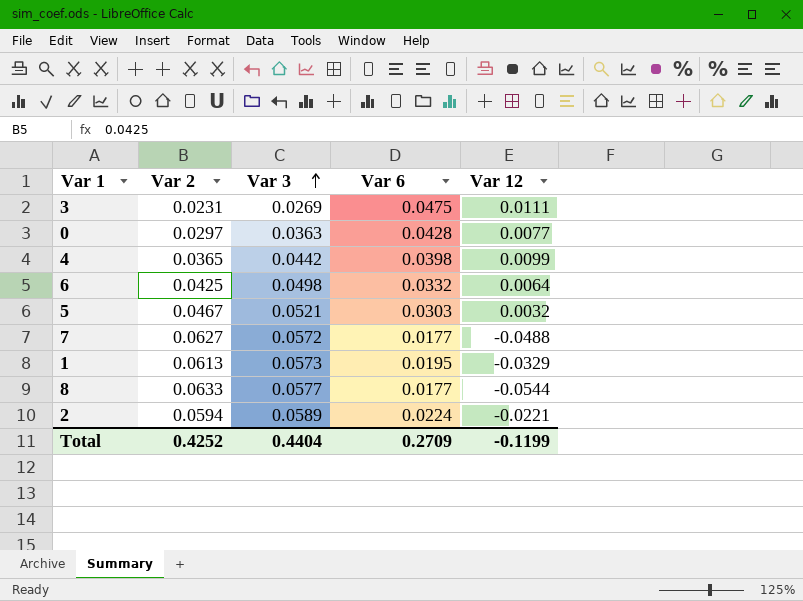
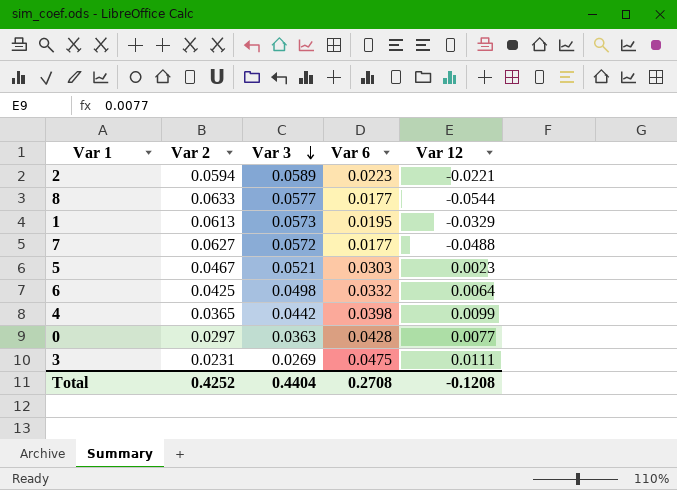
row order: Var 3 ascending -> Var 3 descending
2 | Var 6: 0.0224 -> 0.0223
5 | Var 12: 0.0032 -> 0.0023
Total | Var 6: 0.2709 -> 0.2708
Total | Var 12: -0.1199 -> -0.1208

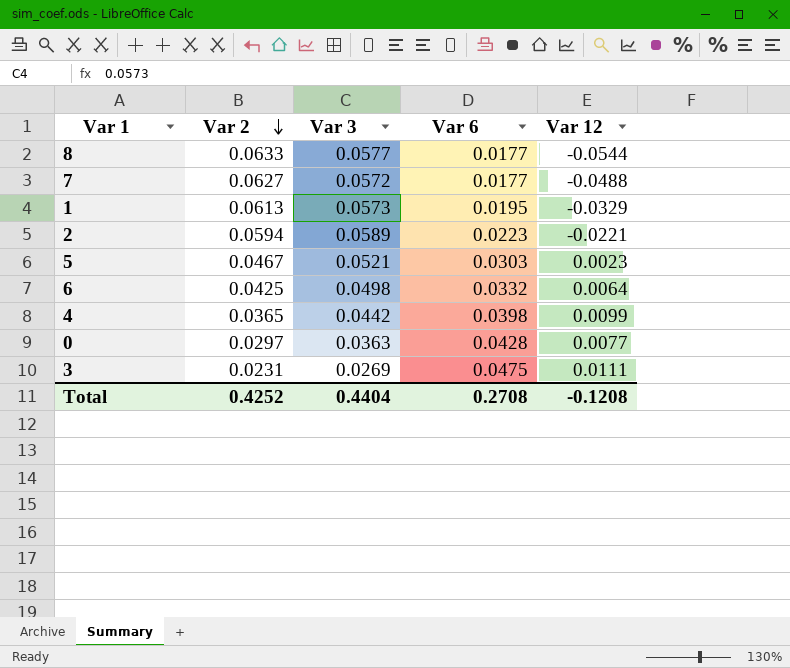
row order: Var 3 descending -> Var 2 descending

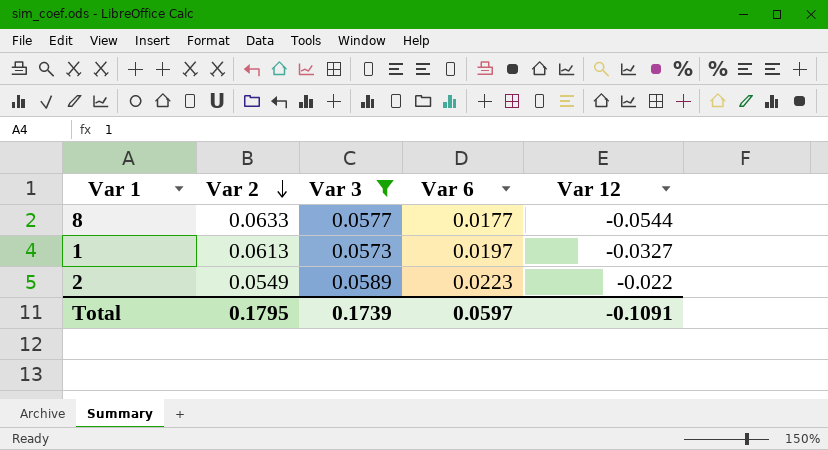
filter: none -> Var 3 >= 0.0573
1 | Var 6: 0.0195 -> 0.0197
1 | Var 12: -0.0329 -> -0.0327
2 | Var 2: 0.0594 -> 0.0549
2 | Var 12: -0.0221 -> -0.022
Total | Var 2: 0.4252 -> 0.1795
Total | Var 3: 0.4404 -> 0.1739
Total | Var 6: 0.2708 -> 0.0597
Total | Var 12: -0.1208 -> -0.1091

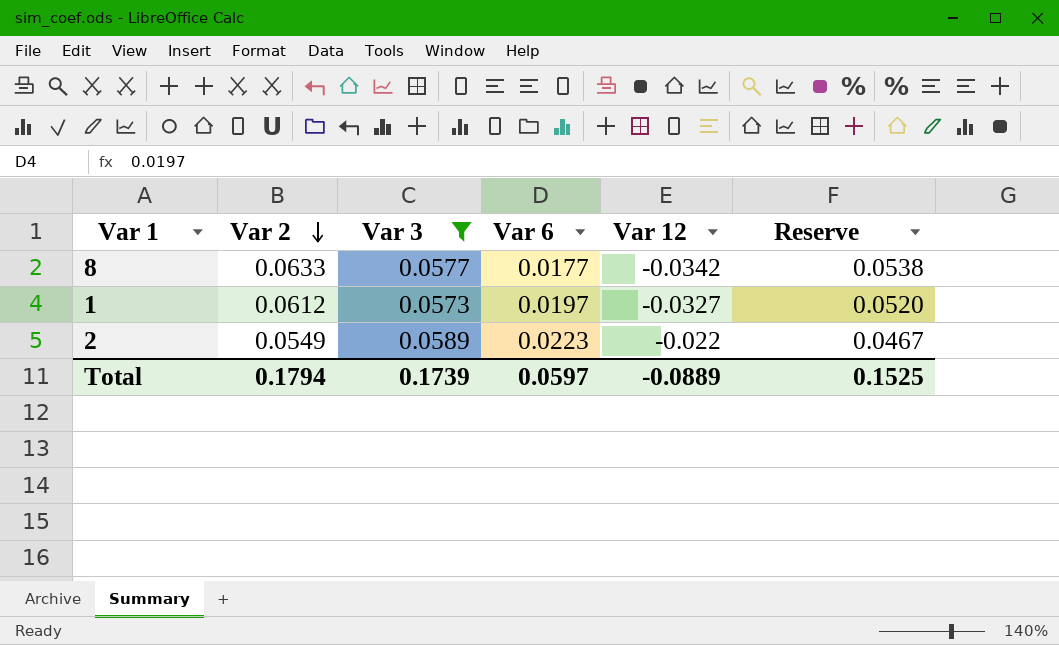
column Reserve | formula: none -> [Var 2] * 0.85
8 | Var 12: -0.0544 -> -0.0342
1 | Var 2: 0.0613 -> 0.0612
Total | Var 2: 0.1795 -> 0.1794
Total | Var 12: -0.1091 -> -0.0889

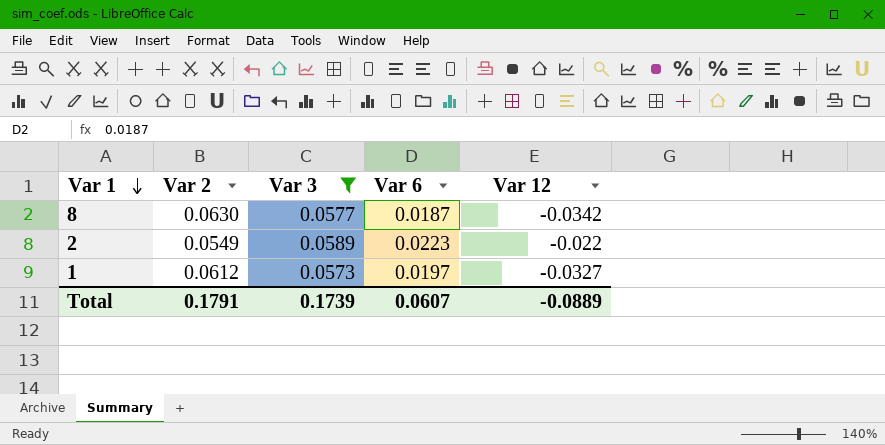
row order: Var 2 descending -> Var 1 descending
column Reserve | formula: [Var 2] * 0.85 -> none
8 | Var 2: 0.0633 -> 0.0630
8 | Var 6: 0.0177 -> 0.0187
Total | Var 2: 0.1794 -> 0.1791
Total | Var 6: 0.0597 -> 0.0607

